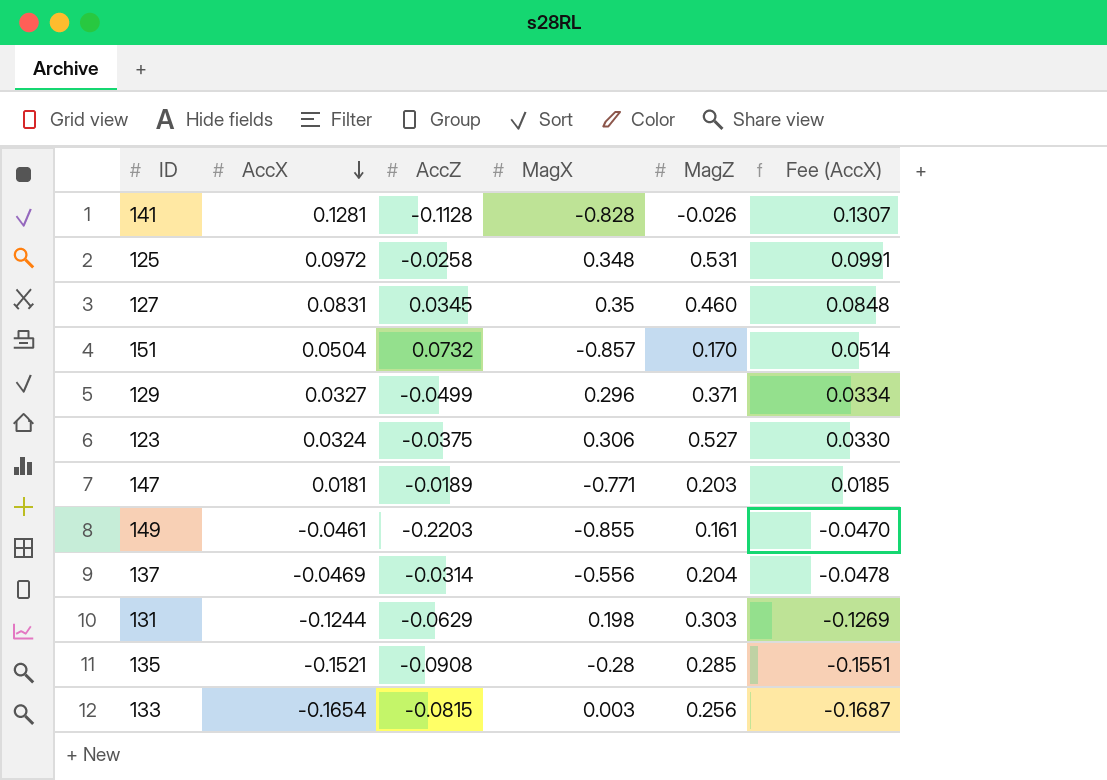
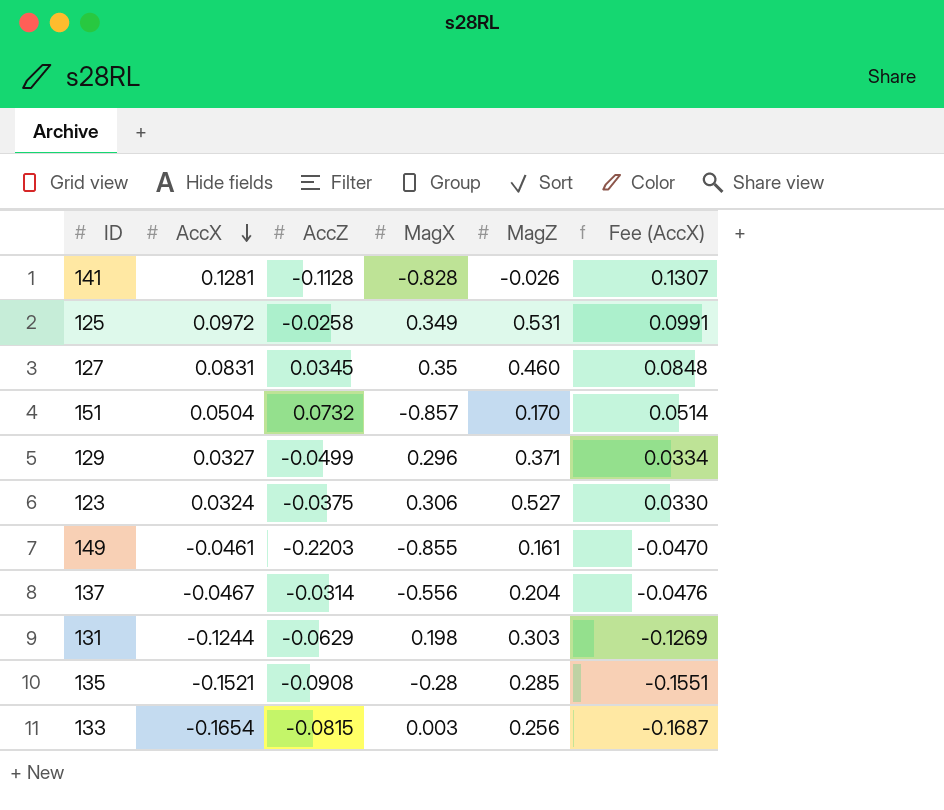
row 147: 0.0181 | -0.0189 | -0.771 | 0.203 | 0.0185 -> none
125 | MagX: 0.348 -> 0.349
137 | AccX: -0.0469 -> -0.0467
137 | Fee (AccX): -0.0478 -> -0.0476

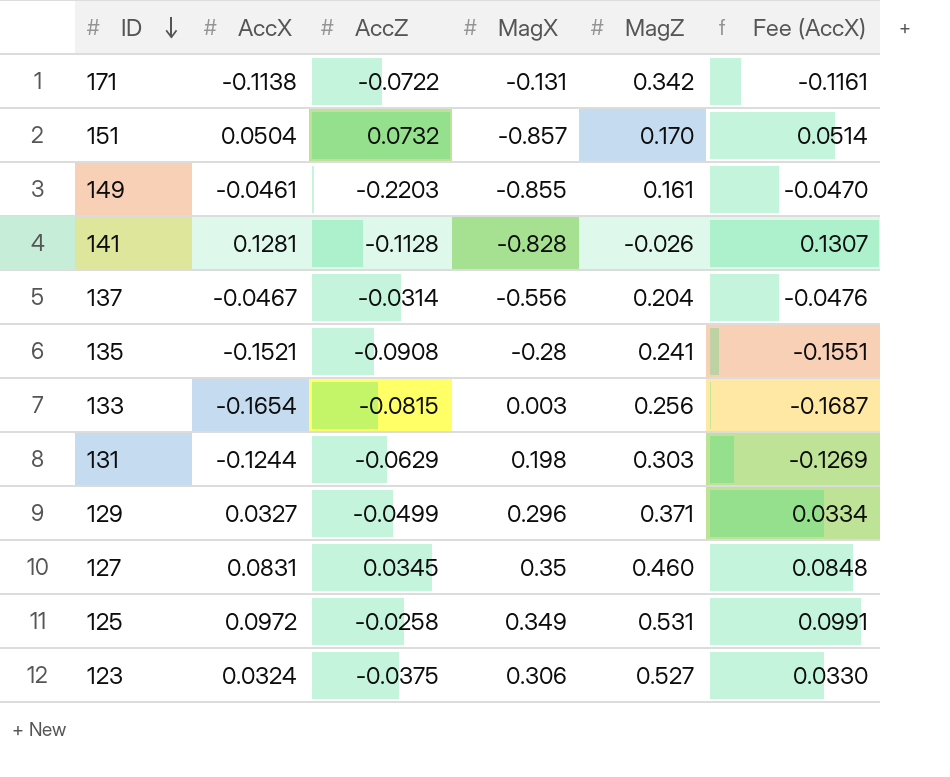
row order: AccX descending -> ID descending
row 171: none -> -0.1138 | -0.0722 | -0.131 | 0.342 | -0.1161
135 | MagZ: 0.285 -> 0.241

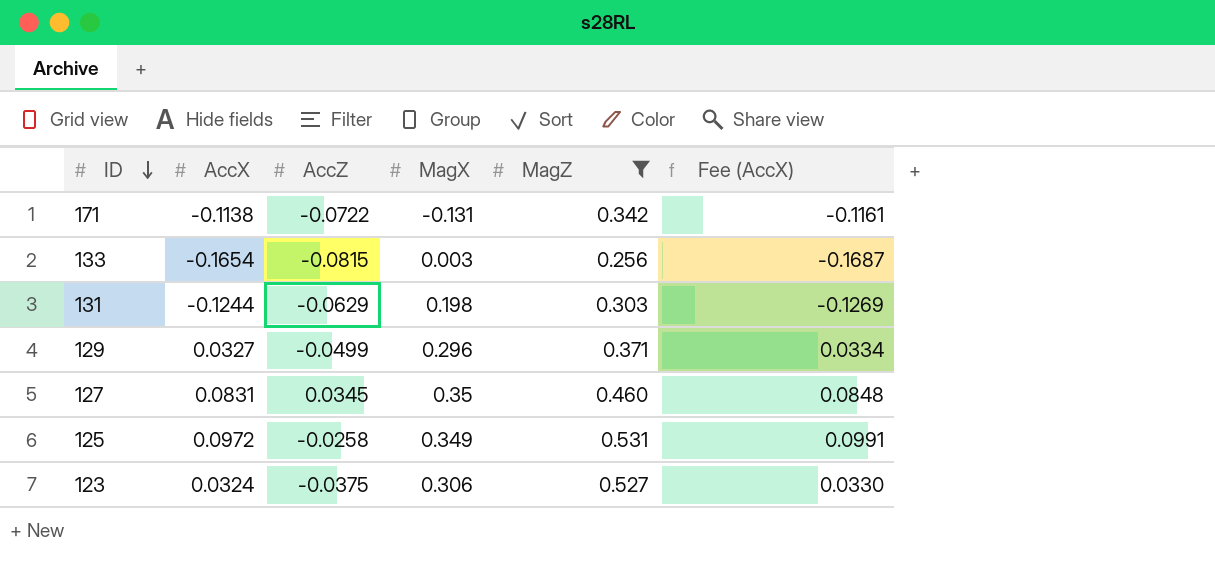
filter: none -> MagZ >= 0.256

